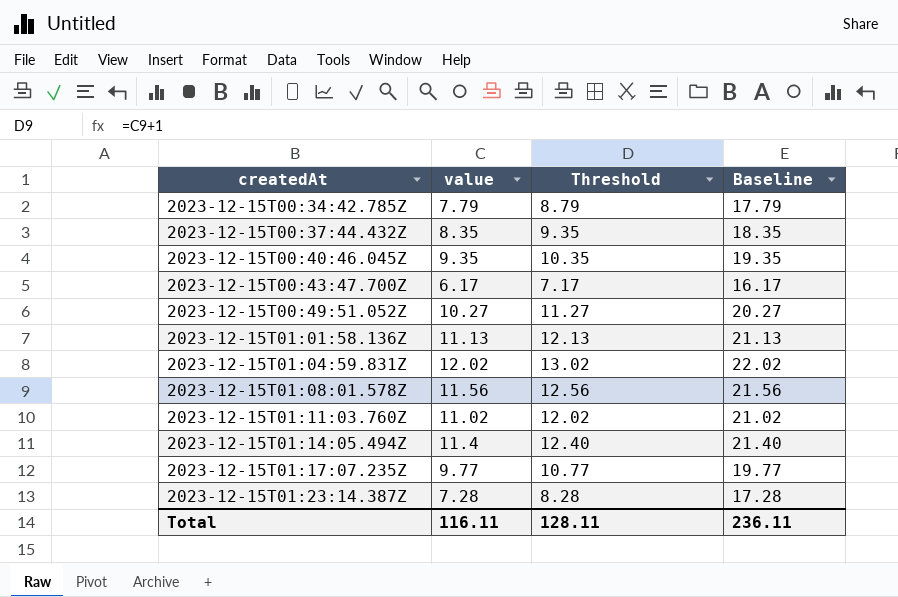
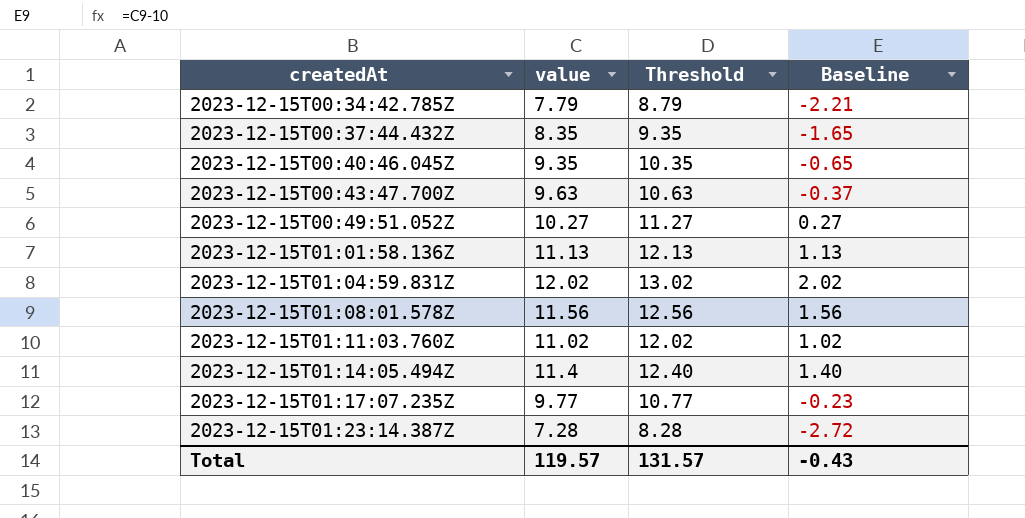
column Baseline | formula: [value] + 10 -> [value] - 10
2023-12-15T00:43:47.700Z | value: 6.17 -> 9.63
2023-12-15T00:43:47.700Z | Threshold: 7.17 -> 10.63
Total | value: 116.11 -> 119.57
Total | Threshold: 128.11 -> 131.57
Total | Baseline: 236.11 -> -0.43

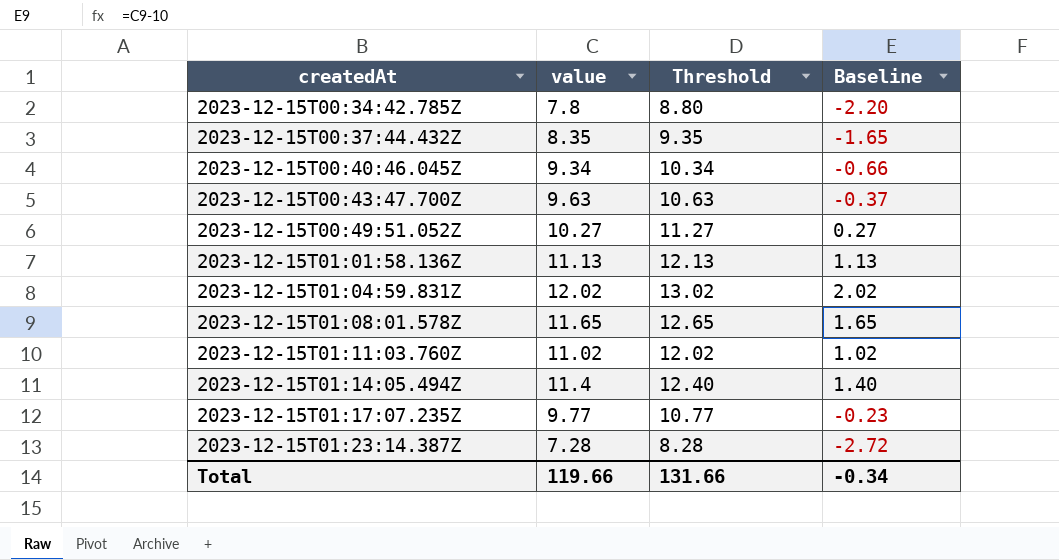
2023-12-15T00:34:42.785Z | value: 7.79 -> 7.8
2023-12-15T00:34:42.785Z | Threshold: 8.79 -> 8.80
2023-12-15T00:34:42.785Z | Baseline: -2.21 -> -2.20
2023-12-15T00:40:46.045Z | value: 9.35 -> 9.34
2023-12-15T00:40:46.045Z | Threshold: 10.35 -> 10.34
2023-12-15T00:40:46.045Z | Baseline: -0.65 -> -0.66
2023-12-15T01:08:01.578Z | value: 11.56 -> 11.65
2023-12-15T01:08:01.578Z | Threshold: 12.56 -> 12.65
2023-12-15T01:08:01.578Z | Baseline: 1.56 -> 1.65
Total | value: 119.57 -> 119.66
Total | Threshold: 131.57 -> 131.66
Total | Baseline: -0.43 -> -0.34

